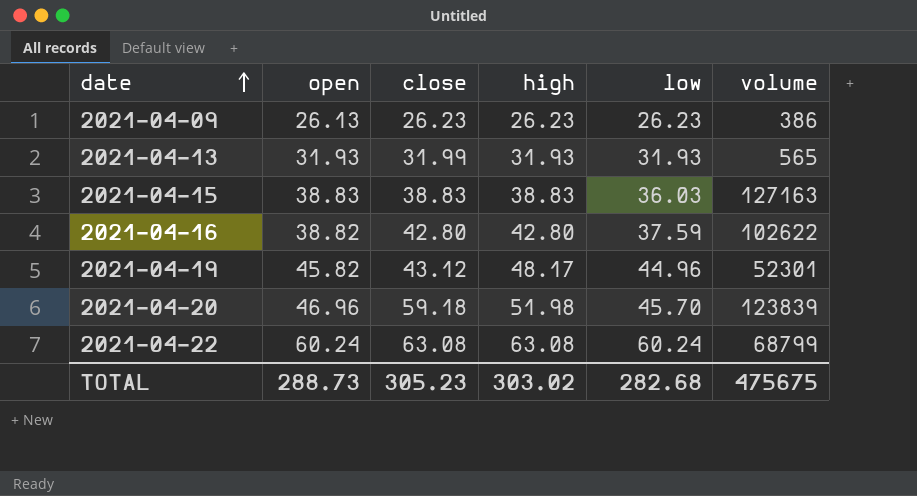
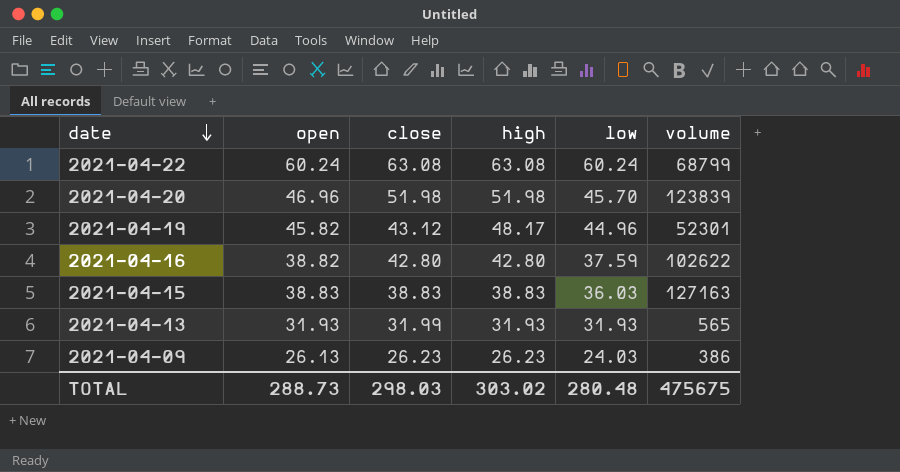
row order: date ascending -> date descending
2021-04-20 | close: 59.18 -> 51.98
2021-04-09 | low: 26.23 -> 24.03
TOTAL | close: 305.23 -> 298.03
TOTAL | low: 282.68 -> 280.48

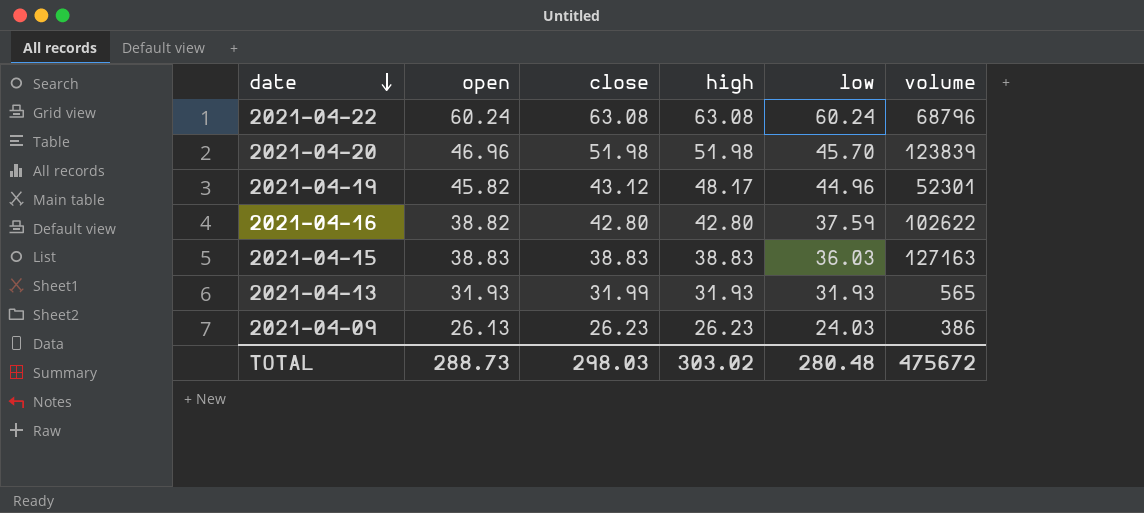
2021-04-22 | volume: 68799 -> 68796
TOTAL | volume: 475675 -> 475672

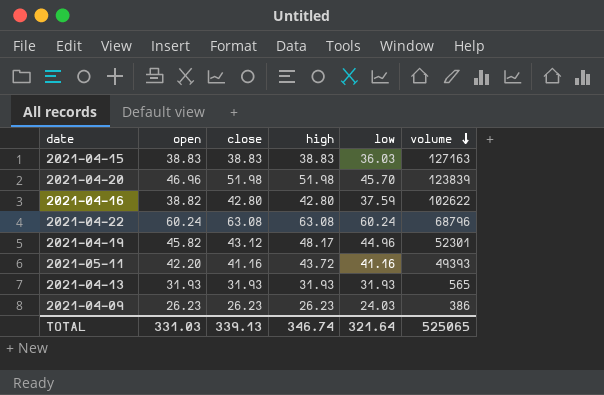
row order: date descending -> volume descending
row 2021-05-11: none -> 42.20 | 41.16 | 43.72 | 41.16 | 49393
2021-04-13 | close: 31.99 -> 31.93
2021-04-09 | open: 26.13 -> 26.23
TOTAL | open: 288.73 -> 331.03
TOTAL | close: 298.03 -> 339.13
TOTAL | high: 303.02 -> 346.74
TOTAL | low: 280.48 -> 321.64
TOTAL | volume: 475672 -> 525065

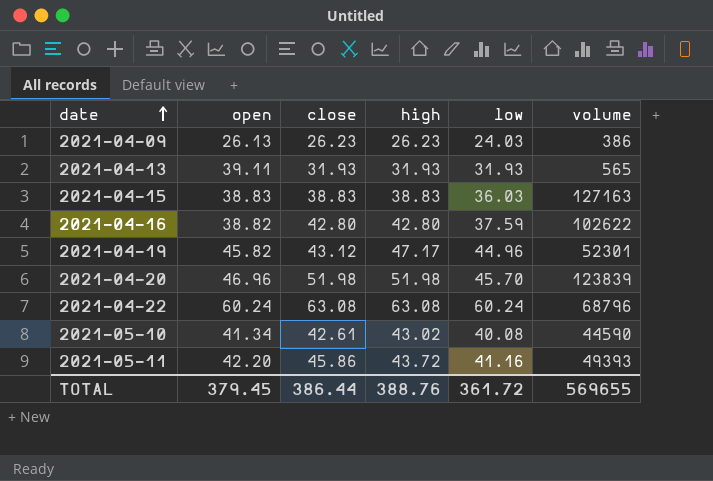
row order: volume descending -> date ascending
2021-04-09 | open: 26.23 -> 26.13
2021-04-13 | open: 31.93 -> 39.11
2021-04-19 | high: 48.17 -> 47.17
row 2021-05-10: none -> 41.34 | 42.61 | 43.02 | 40.08 | 44590
2021-05-11 | close: 41.16 -> 45.86
TOTAL | open: 331.03 -> 379.45
TOTAL | close: 339.13 -> 386.44
TOTAL | high: 346.74 -> 388.76
TOTAL | low: 321.64 -> 361.72
TOTAL | volume: 525065 -> 569655

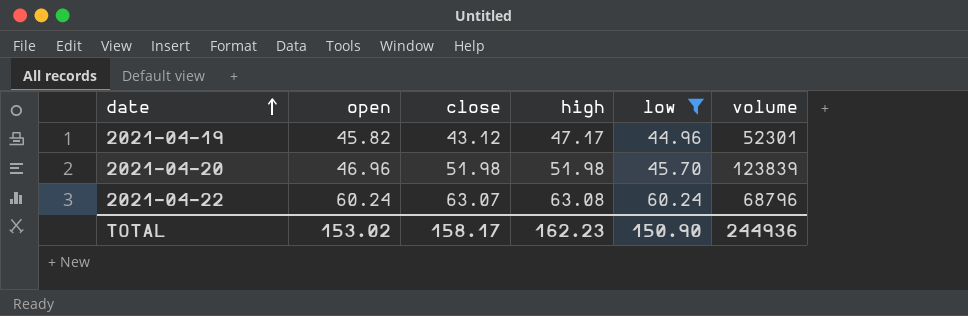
filter: none -> low >= 44.96
2021-04-22 | close: 63.08 -> 63.07
TOTAL | open: 379.45 -> 153.02
TOTAL | close: 386.44 -> 158.17
TOTAL | high: 388.76 -> 162.23
TOTAL | low: 361.72 -> 150.90
TOTAL | volume: 569655 -> 244936

